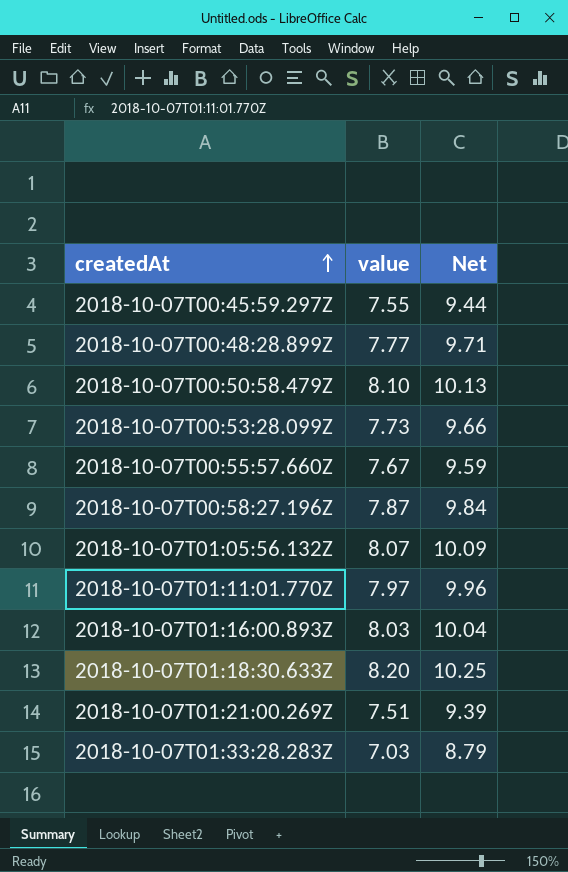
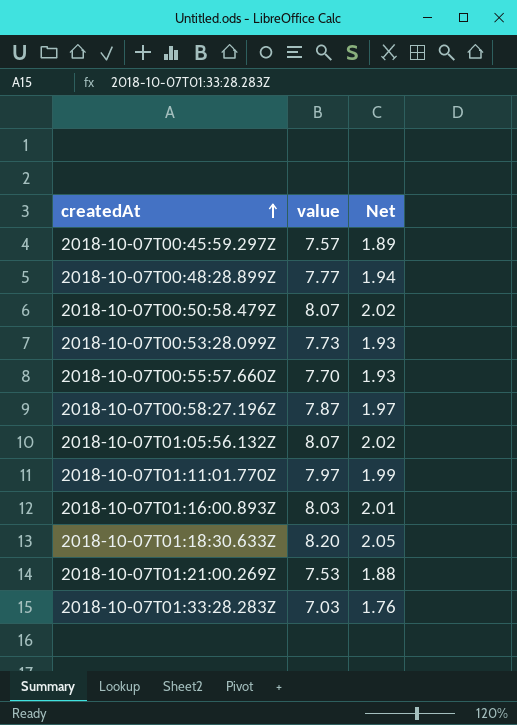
column Net | formula: [value] * 1.25 -> [value] * 0.25
2018-10-07T00:45:59.297Z | value: 7.55 -> 7.57
2018-10-07T00:50:58.479Z | value: 8.10 -> 8.07
2018-10-07T00:55:57.660Z | value: 7.67 -> 7.70
2018-10-07T01:21:00.269Z | value: 7.51 -> 7.53

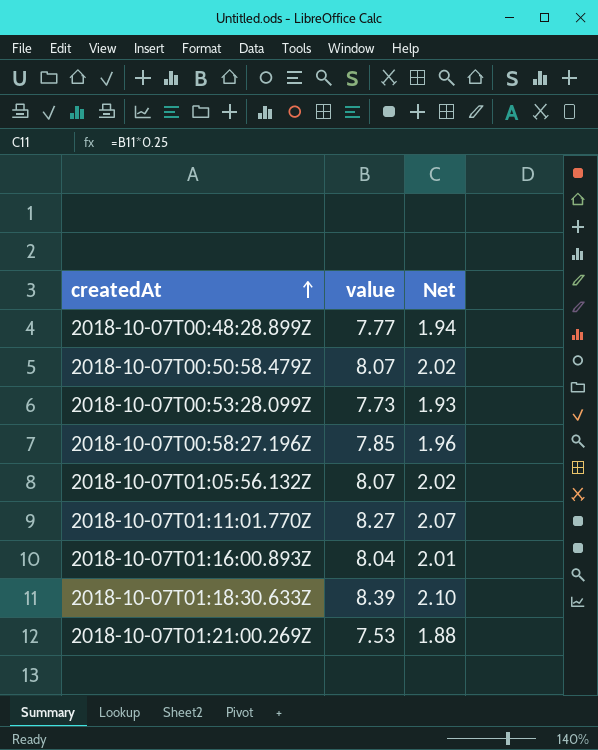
row 2018-10-07T00:45:59.297Z: 7.57 | 1.89 -> none
row 2018-10-07T00:55:57.660Z: 7.70 | 1.93 -> none
row 2018-10-07T01:33:28.283Z: 7.03 | 1.76 -> none
2018-10-07T00:58:27.196Z | value: 7.87 -> 7.85
2018-10-07T00:58:27.196Z | Net: 1.97 -> 1.96
2018-10-07T01:11:01.770Z | value: 7.97 -> 8.27
2018-10-07T01:11:01.770Z | Net: 1.99 -> 2.07
2018-10-07T01:16:00.893Z | value: 8.03 -> 8.04
2018-10-07T01:18:30.633Z | value: 8.20 -> 8.39
2018-10-07T01:18:30.633Z | Net: 2.05 -> 2.10

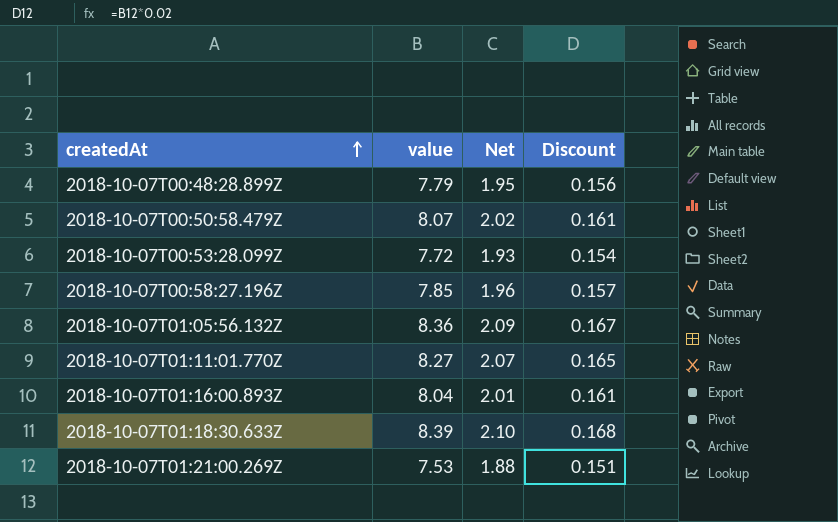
column Discount | formula: none -> [value] * 0.02
2018-10-07T00:48:28.899Z | value: 7.77 -> 7.79
2018-10-07T00:48:28.899Z | Net: 1.94 -> 1.95
2018-10-07T00:53:28.099Z | value: 7.73 -> 7.72
2018-10-07T01:05:56.132Z | value: 8.07 -> 8.36
2018-10-07T01:05:56.132Z | Net: 2.02 -> 2.09

